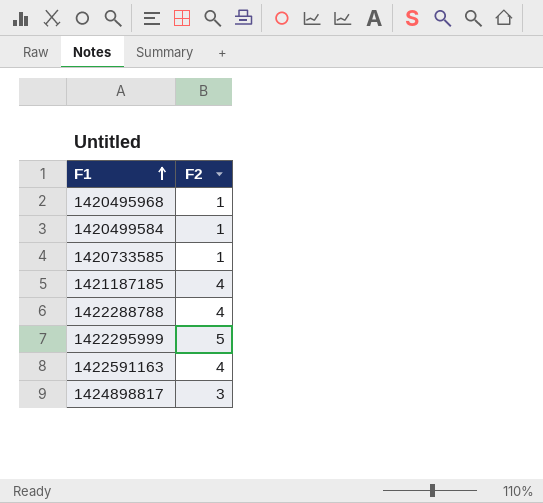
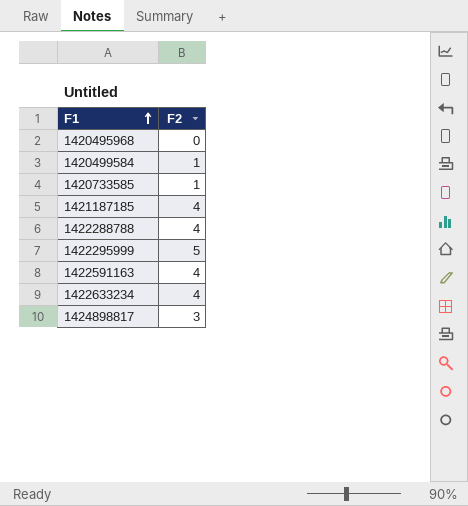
1420495968 | F2: 1 -> 0
row 1422633234: none -> 4

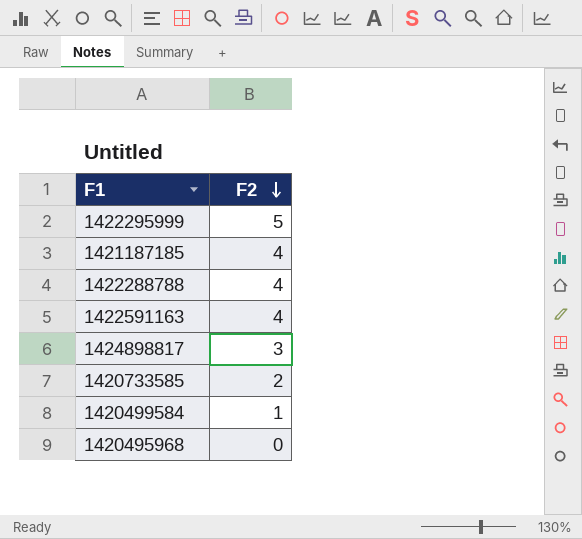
row order: F1 ascending -> F2 descending
row 1422633234: 4 -> none
1420733585 | F2: 1 -> 2

